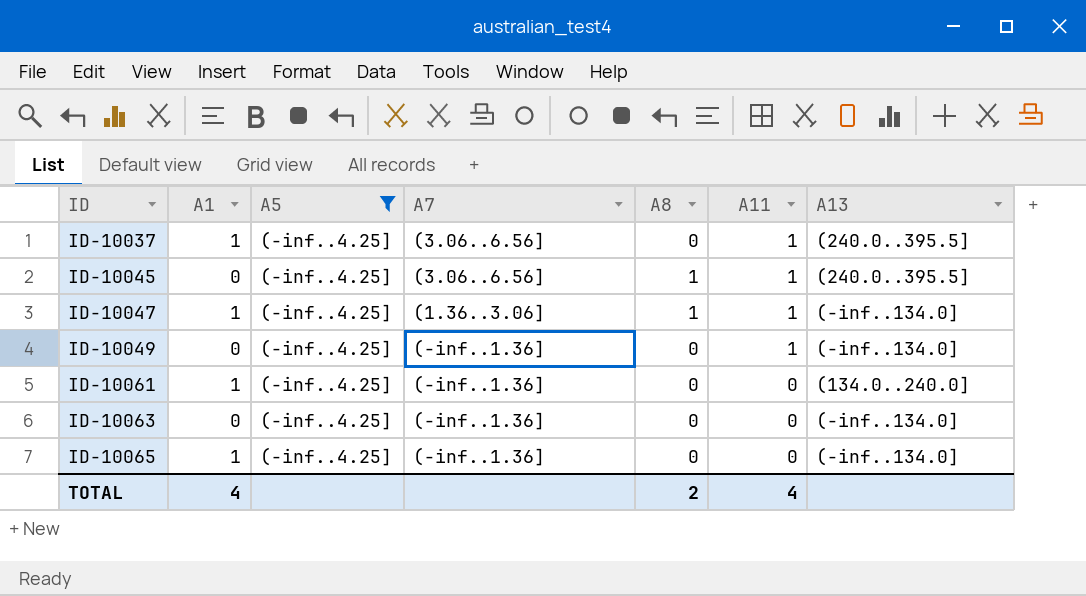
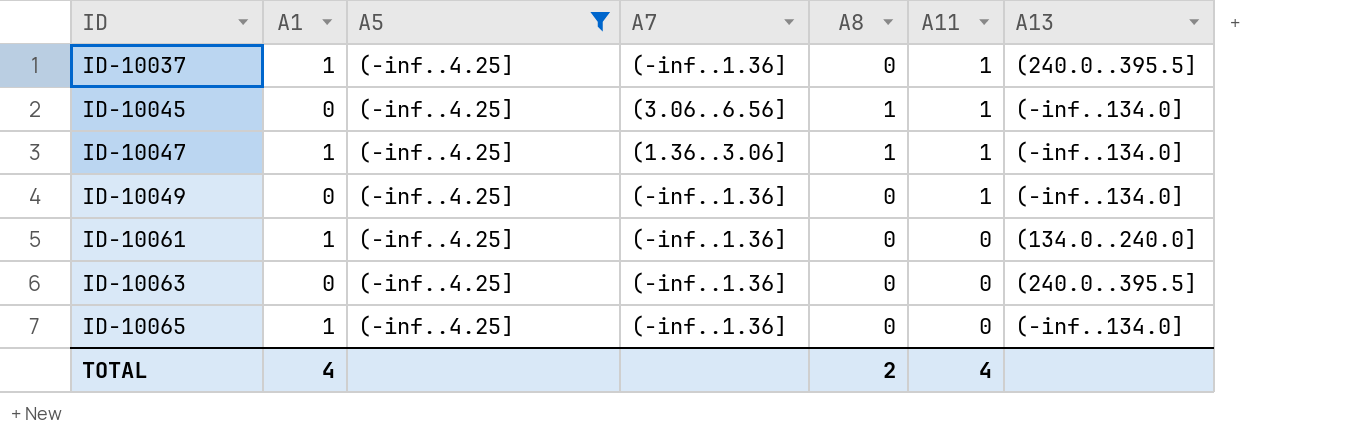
ID-10037 | A7: (3.06..6.56] -> (-inf..1.36]
ID-10045 | A13: (240.0..395.5] -> (-inf..134.0]
ID-10063 | A13: (-inf..134.0] -> (240.0..395.5]

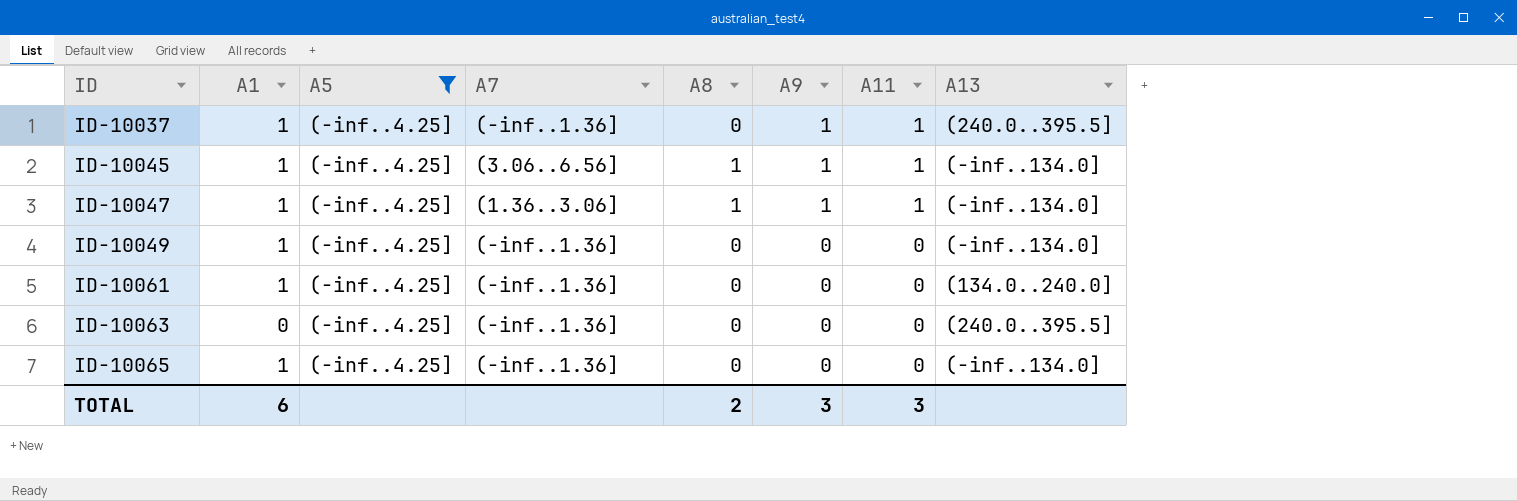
column A9 | position: none -> 6
ID-10045 | A1: 0 -> 1
ID-10049 | A1: 0 -> 1
ID-10049 | A11: 1 -> 0
TOTAL | A1: 4 -> 6
TOTAL | A11: 4 -> 3

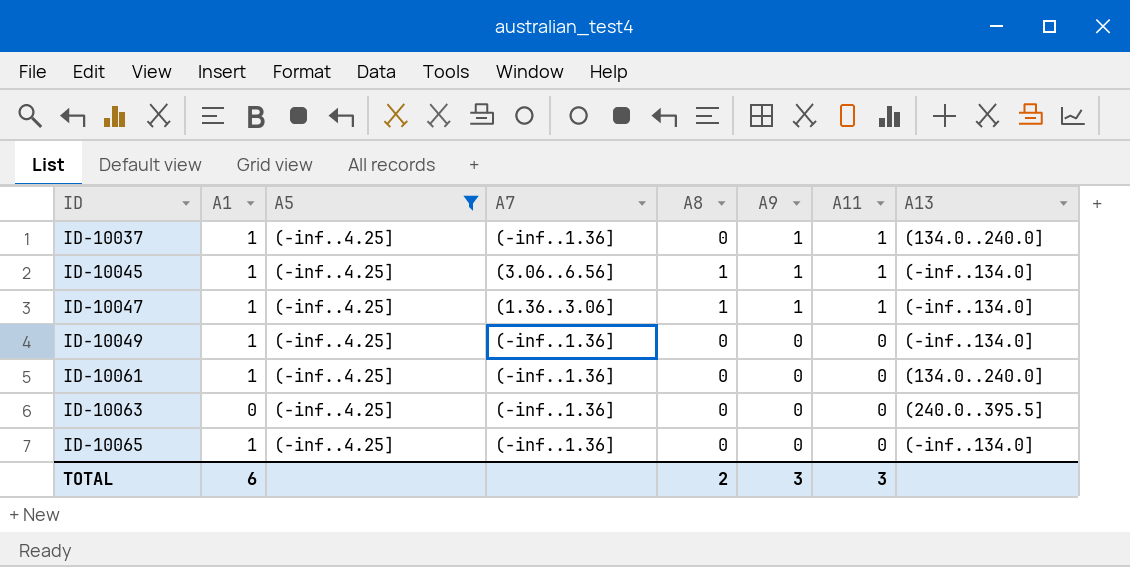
ID-10037 | A13: (240.0..395.5] -> (134.0..240.0]

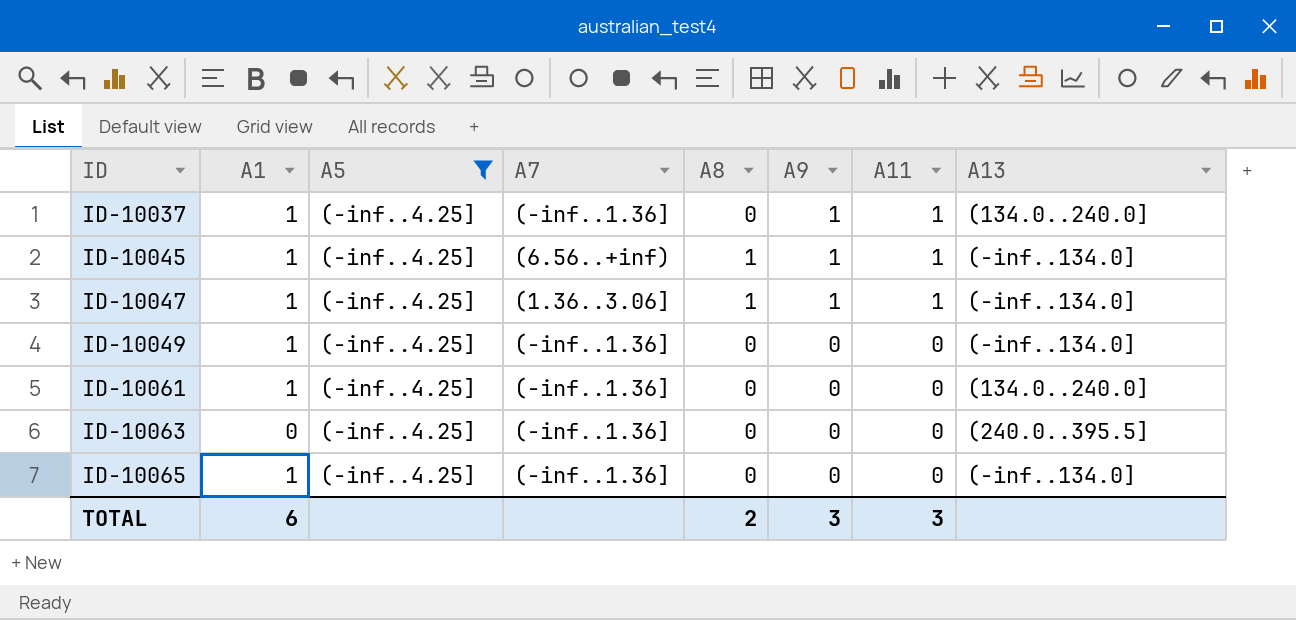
ID-10045 | A7: (3.06..6.56] -> (6.56..+inf)

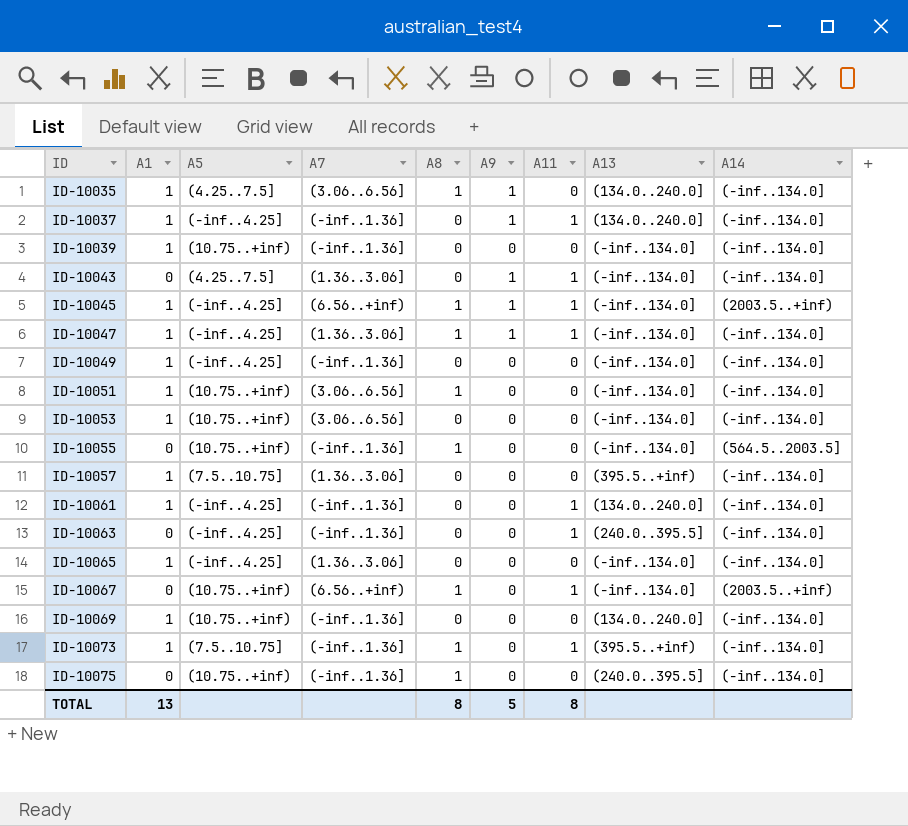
filter: A5 = (-inf..4.25] -> none
column A14 | position: none -> 9
ID-10061 | A11: 0 -> 1
ID-10063 | A11: 0 -> 1
ID-10065 | A7: (-inf..1.36] -> (1.36..3.06]
TOTAL | A1: 6 -> 13
TOTAL | A8: 2 -> 8
TOTAL | A9: 3 -> 5
TOTAL | A11: 3 -> 8

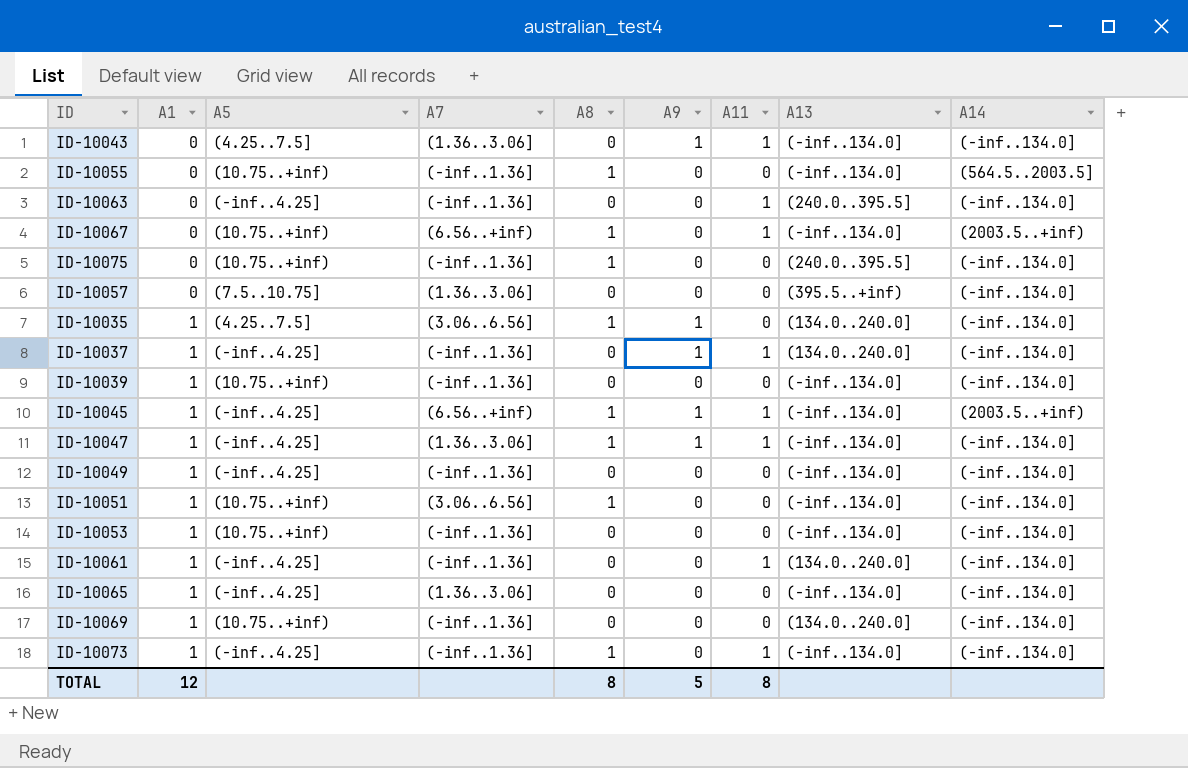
row order: ID ascending -> A1 ascending
ID-10057 | A1: 1 -> 0
ID-10053 | A7: (3.06..6.56] -> (-inf..1.36]
ID-10073 | A5: (7.5..10.75] -> (-inf..4.25]
ID-10073 | A13: (395.5..+inf) -> (-inf..134.0]
TOTAL | A1: 13 -> 12

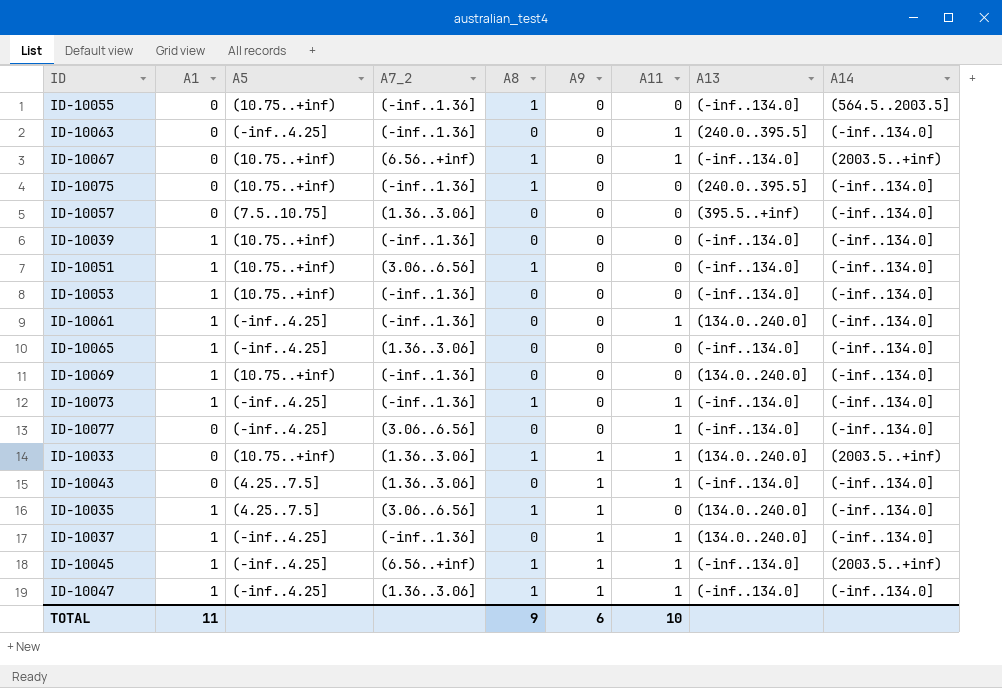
row order: A1 ascending -> A9 ascending
column name: A7 -> A7_2
row ID-10049: 1 | (-inf..4.25] | (-inf..1.36] | 0 | 0 | 0 | (-inf..134.0] | (-inf..134.0] -> none
row ID-10077: none -> 0 | (-inf..4.25] | (3.06..6.56] | 0 | 0 | 1 | (-inf..134.0] | (-inf..134.0]
row ID-10033: none -> 0 | (10.75..+inf) | (1.36..3.06] | 1 | 1 | 1 | (134.0..240.0] | (2003.5..+inf)
TOTAL | A1: 12 -> 11
TOTAL | A8: 8 -> 9
TOTAL | A9: 5 -> 6
TOTAL | A11: 8 -> 10

